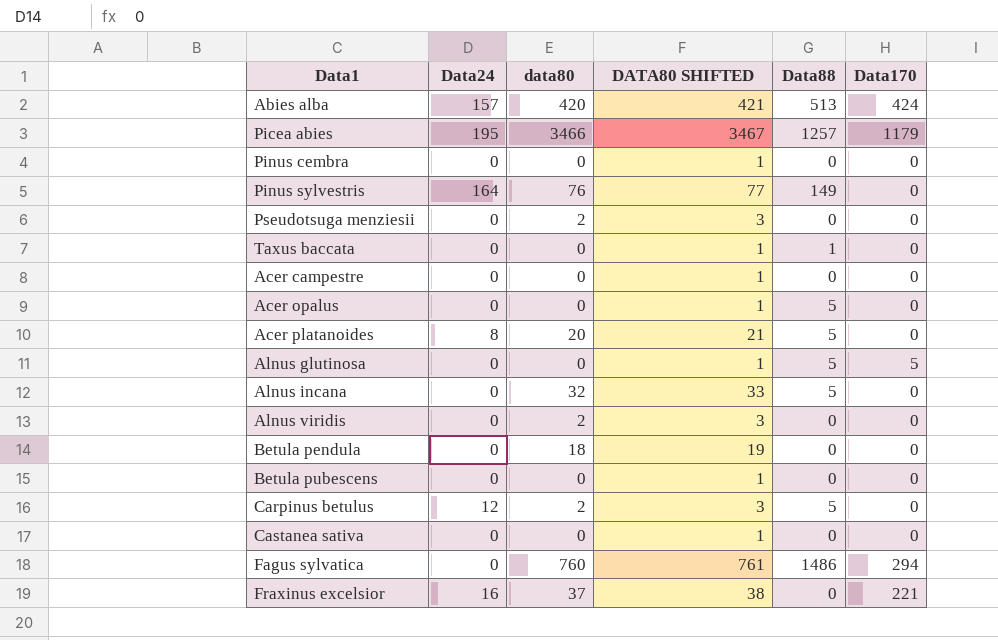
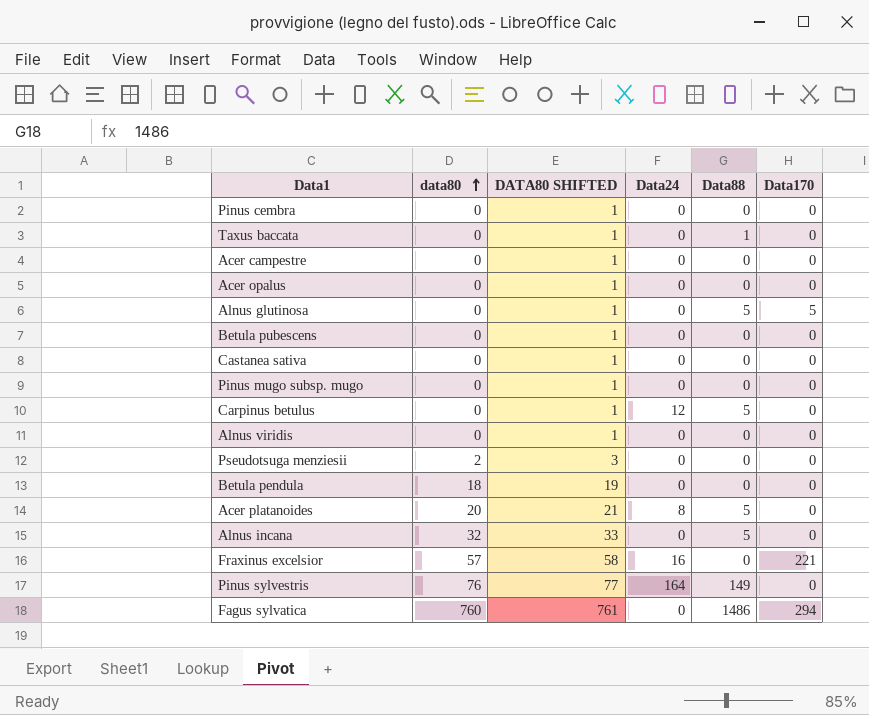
row order: none -> data80 ascending
column Data24 | position: 2 -> 4
row Abies alba: 157 | 420 | 421 | 513 | 424 -> none
row Picea abies: 195 | 3466 | 3467 | 1257 | 1179 -> none
Acer opalus | Data88: 5 -> 0
row Pinus mugo subsp. mugo: none -> 0 | 1 | 0 | 0 | 0
Carpinus betulus | data80: 2 -> 0
Carpinus betulus | DATA80 SHIFTED: 3 -> 1
Alnus viridis | data80: 2 -> 0
Alnus viridis | DATA80 SHIFTED: 3 -> 1
Fraxinus excelsior | data80: 37 -> 57
Fraxinus excelsior | DATA80 SHIFTED: 38 -> 58

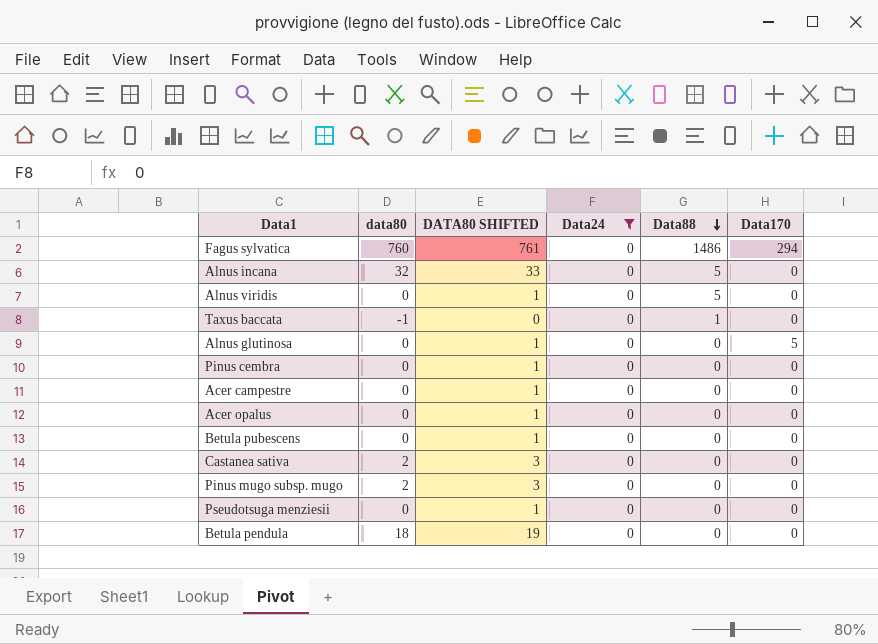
filter: none -> Data24 = 0
row order: data80 ascending -> Data88 descending
Alnus viridis | Data88: 0 -> 5
Taxus baccata | data80: 0 -> -1
Taxus baccata | DATA80 SHIFTED: 1 -> 0
Alnus glutinosa | Data88: 5 -> 0
Castanea sativa | data80: 0 -> 2
Castanea sativa | DATA80 SHIFTED: 1 -> 3
Pinus mugo subsp. mugo | data80: 0 -> 2
Pinus mugo subsp. mugo | DATA80 SHIFTED: 1 -> 3
Pseudotsuga menziesii | data80: 2 -> 0
Pseudotsuga menziesii | DATA80 SHIFTED: 3 -> 1

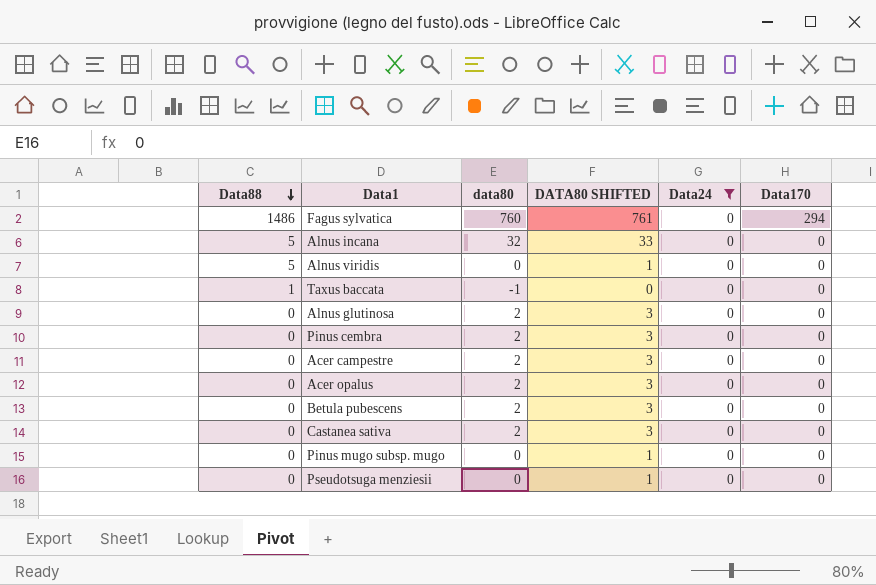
column Data88 | position: 5 -> 1
row Betula pendula: 18 | 19 | 0 | 0 | 0 -> none
Alnus glutinosa | data80: 0 -> 2
Alnus glutinosa | DATA80 SHIFTED: 1 -> 3
Alnus glutinosa | Data170: 5 -> 0
Pinus cembra | data80: 0 -> 2
Pinus cembra | DATA80 SHIFTED: 1 -> 3
Acer campestre | data80: 0 -> 2
Acer campestre | DATA80 SHIFTED: 1 -> 3
Acer opalus | data80: 0 -> 2
Acer opalus | DATA80 SHIFTED: 1 -> 3
Betula pubescens | data80: 0 -> 2
Betula pubescens | DATA80 SHIFTED: 1 -> 3
Pinus mugo subsp. mugo | data80: 2 -> 0
Pinus mugo subsp. mugo | DATA80 SHIFTED: 3 -> 1

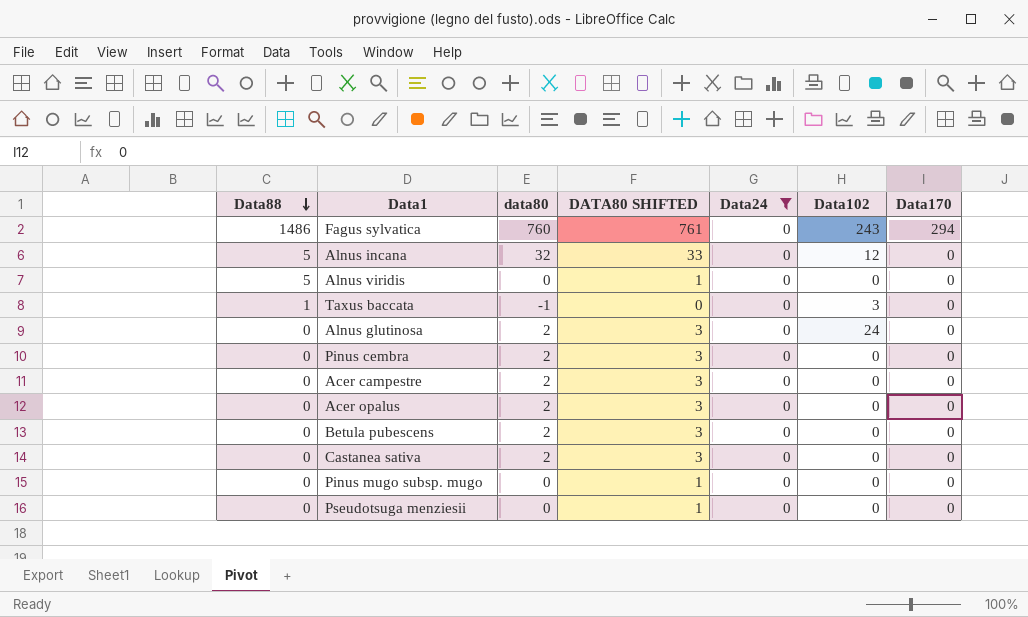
column Data102 | position: none -> 6

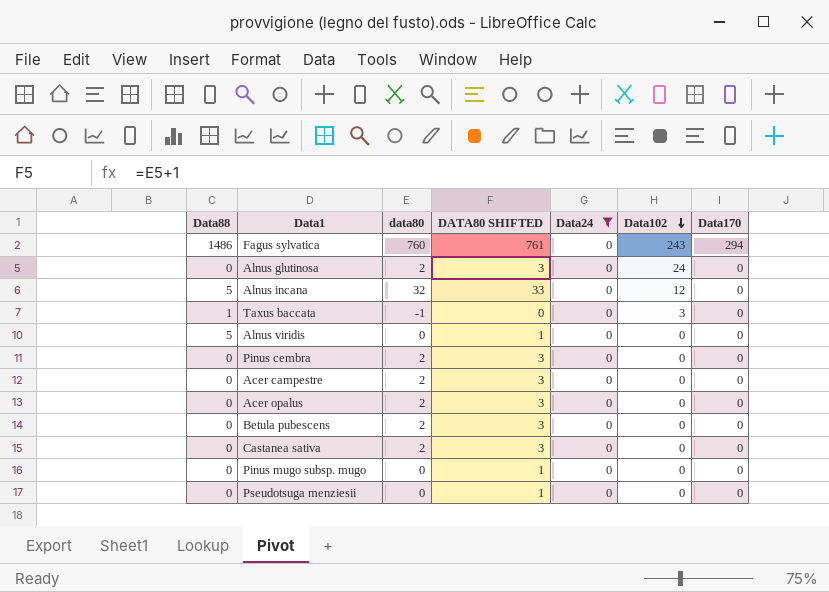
row order: Data88 descending -> Data102 descending

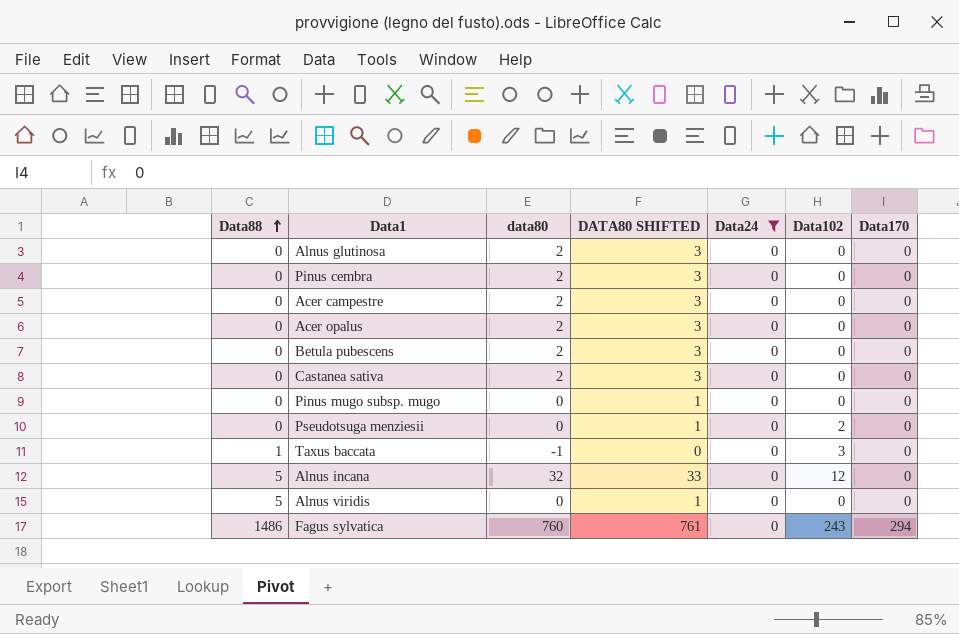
row order: Data102 descending -> Data88 ascending
Alnus glutinosa | Data102: 24 -> 0
Pseudotsuga menziesii | Data102: 0 -> 2

